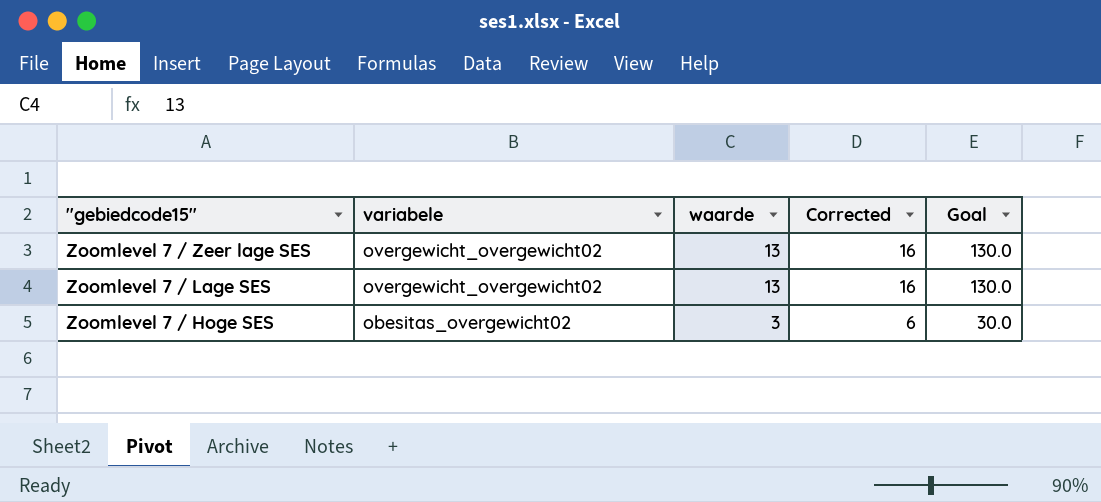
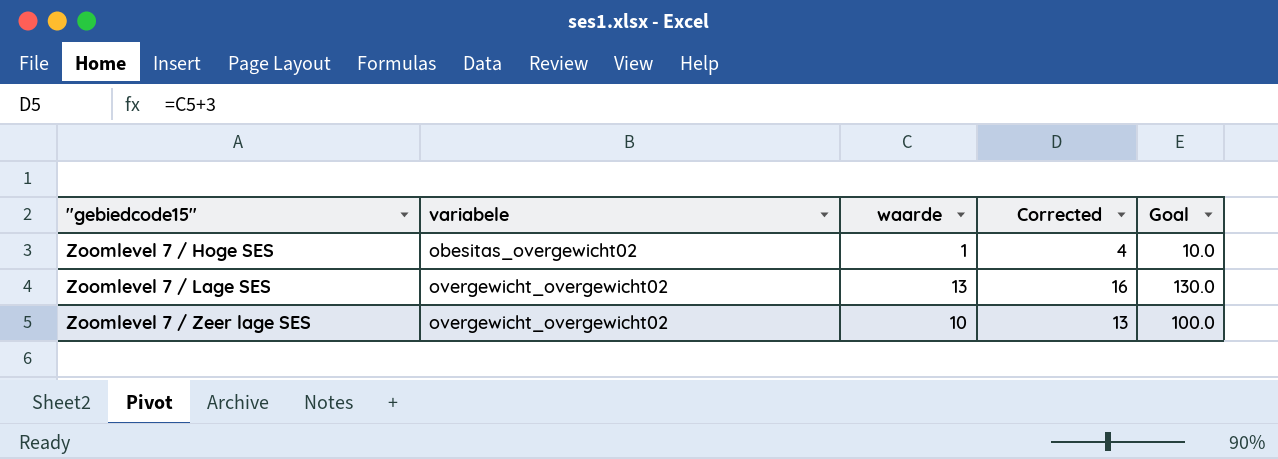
row order: "gebiedcode15" descending -> "gebiedcode15" ascending
Zoomlevel 7 / Hoge SES | waarde: 3 -> 1
Zoomlevel 7 / Hoge SES | Corrected: 6 -> 4
Zoomlevel 7 / Hoge SES | Goal: 30.0 -> 10.0
Zoomlevel 7 / Zeer lage SES | waarde: 13 -> 10
Zoomlevel 7 / Zeer lage SES | Corrected: 16 -> 13
Zoomlevel 7 / Zeer lage SES | Goal: 130.0 -> 100.0

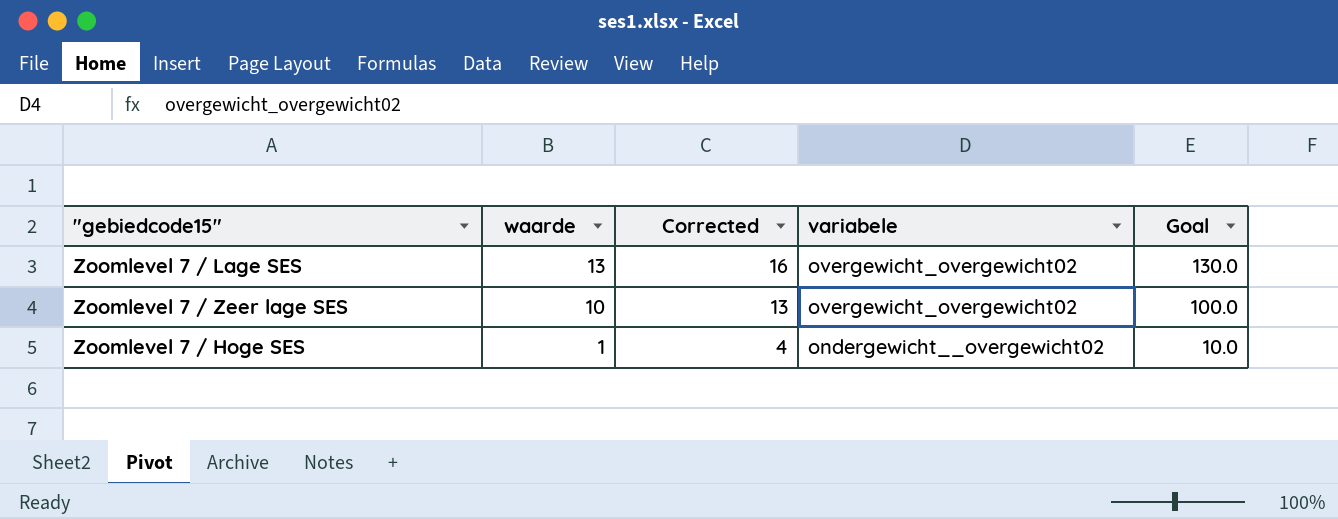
row order: "gebiedcode15" ascending -> waarde descending
column variabele | position: 2 -> 4
Zoomlevel 7 / Hoge SES | variabele: obesitas_overgewicht02 -> ondergewicht__overgewicht02

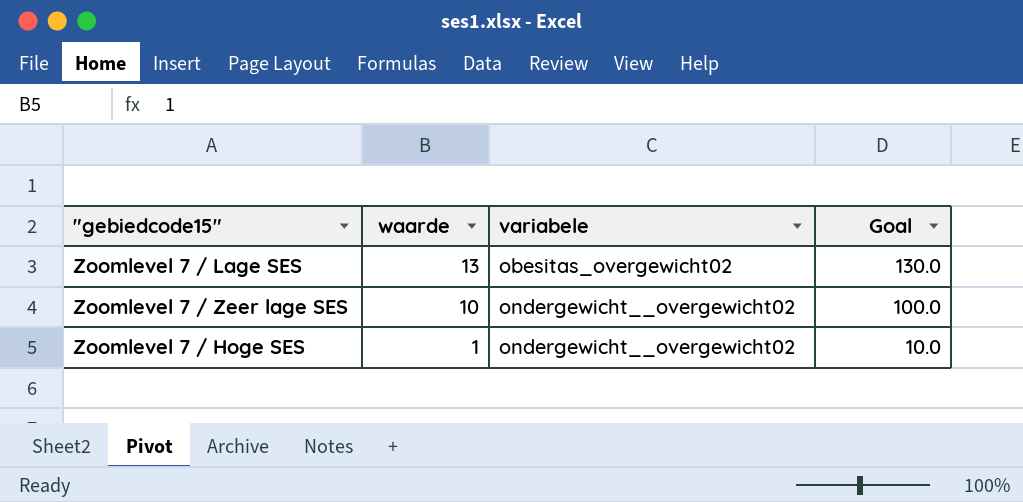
column Corrected | formula: [waarde] + 3 -> none
Zoomlevel 7 / Lage SES | variabele: overgewicht_overgewicht02 -> obesitas_overgewicht02
Zoomlevel 7 / Zeer lage SES | variabele: overgewicht_overgewicht02 -> ondergewicht__overgewicht02

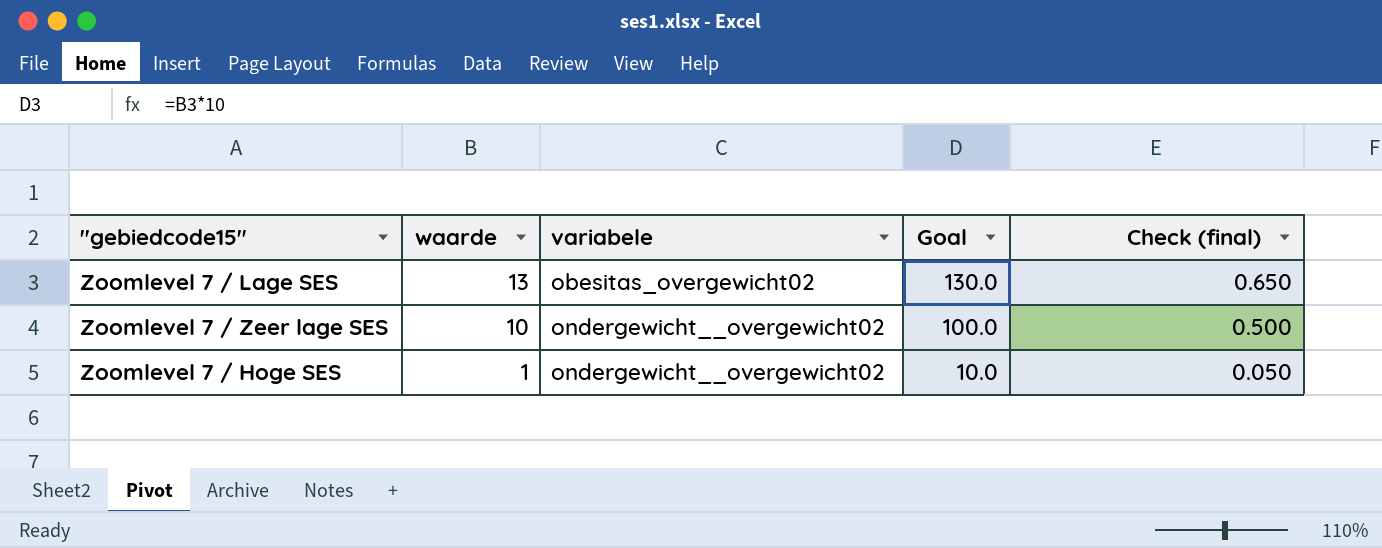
column Check (final) | formula: none -> [waarde] * 0.05

